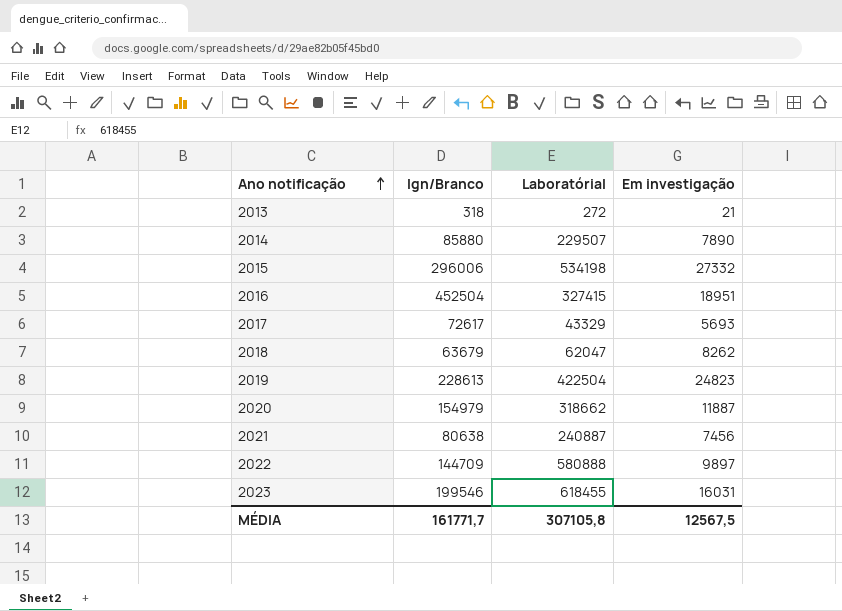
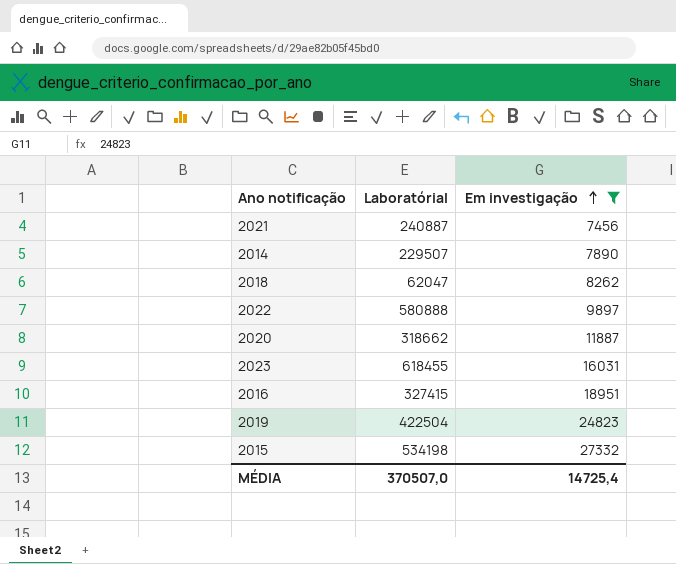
filter: none -> Em investigação >= 7456
row order: Ano notificação ascending -> Em investigação ascending
column Ign/Branco | position: 2 -> none
MÉDIA | Laboratórial: 307105,8 -> 370507,0
MÉDIA | Em investigação: 12567,5 -> 14725,4

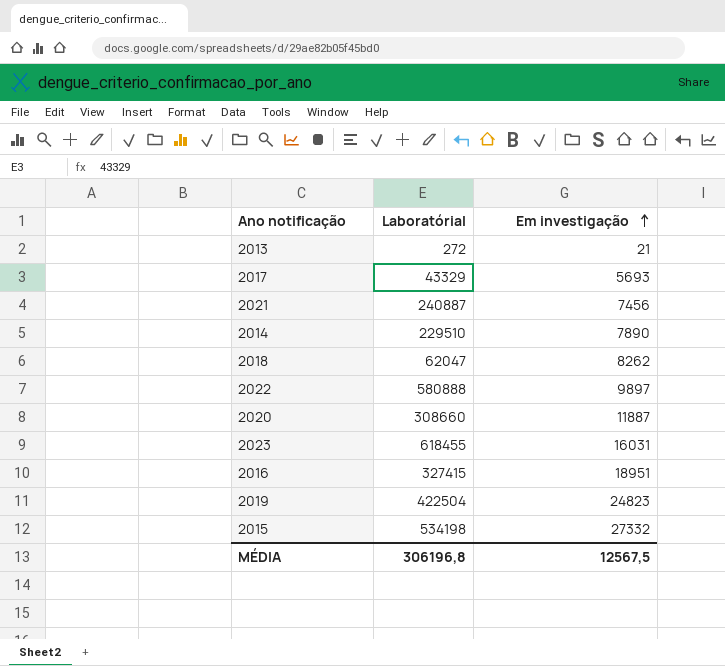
filter: Em investigação >= 7456 -> none
2014 | Laboratórial: 229507 -> 229510
2020 | Laboratórial: 318662 -> 308660
MÉDIA | Laboratórial: 370507,0 -> 306196,8
MÉDIA | Em investigação: 14725,4 -> 12567,5

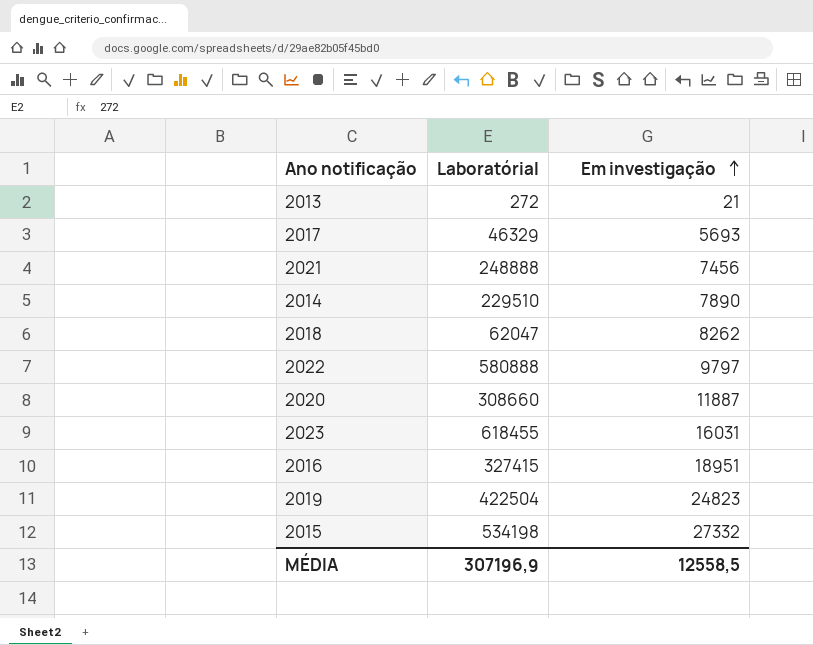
2017 | Laboratórial: 43329 -> 46329
2021 | Laboratórial: 240887 -> 248888
2022 | Em investigação: 9897 -> 9797
MÉDIA | Laboratórial: 306196,8 -> 307196,9
MÉDIA | Em investigação: 12567,5 -> 12558,5

